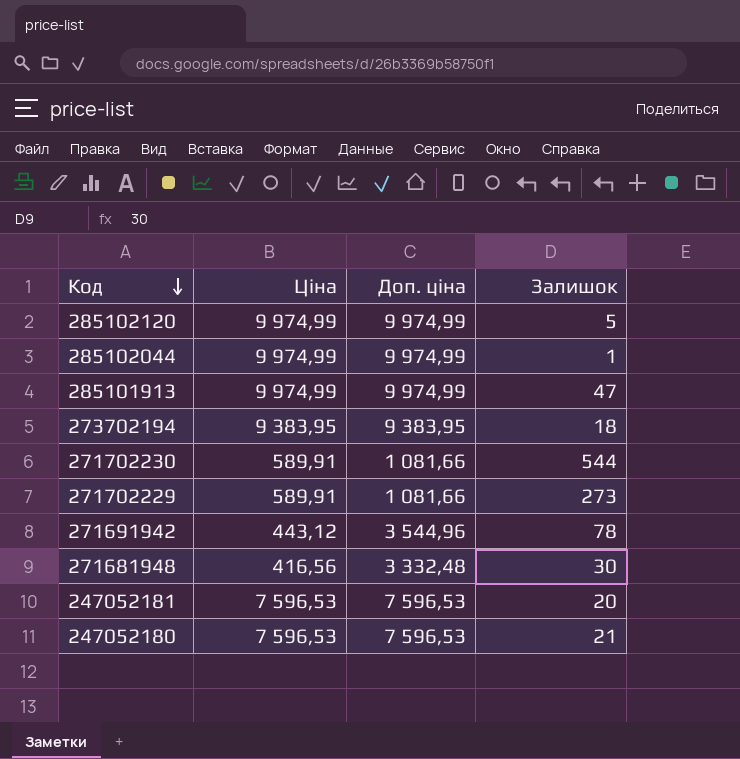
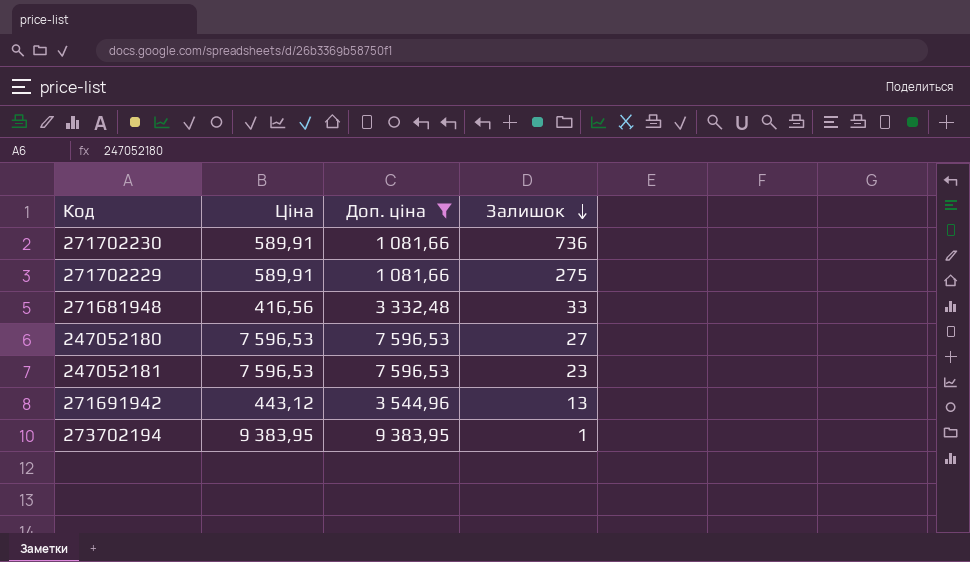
filter: none -> Доп. ціна != 9 974,99
row order: Код descending -> Залишок descending
271702230 | Залишок: 544 -> 736
271702229 | Залишок: 273 -> 275
271681948 | Залишок: 30 -> 33
247052180 | Залишок: 21 -> 27
247052181 | Залишок: 20 -> 23
271691942 | Залишок: 78 -> 13
273702194 | Залишок: 18 -> 1

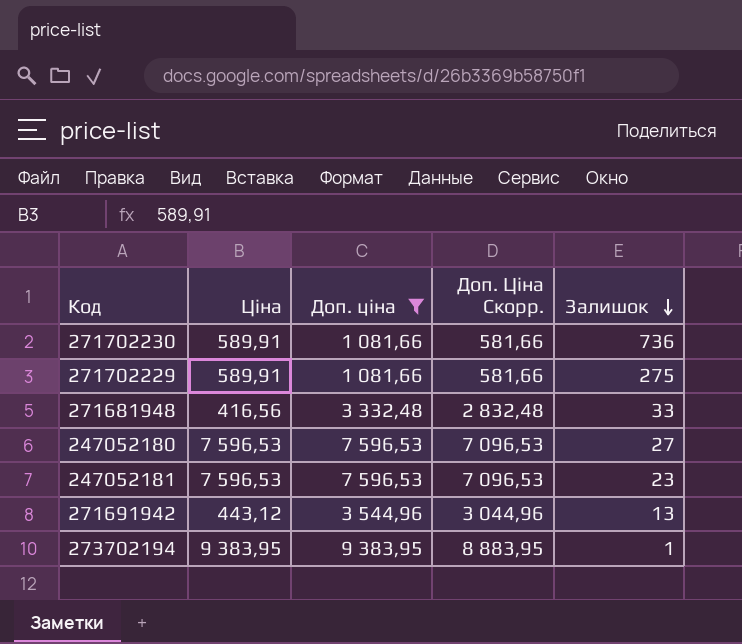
column Доп. Ціна Скорр. | formula: none -> [Доп. ціна] - 500

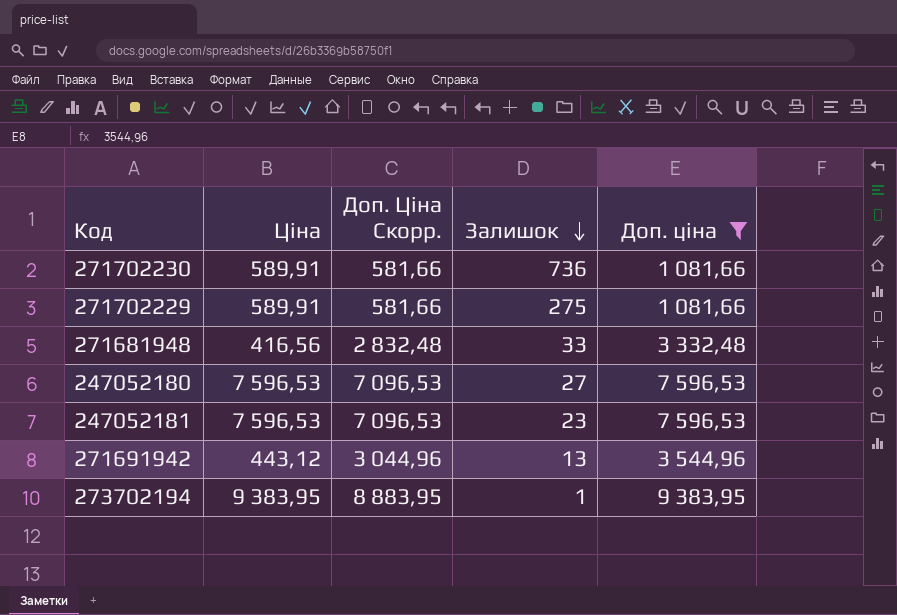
column Доп. ціна | position: 3 -> 5

